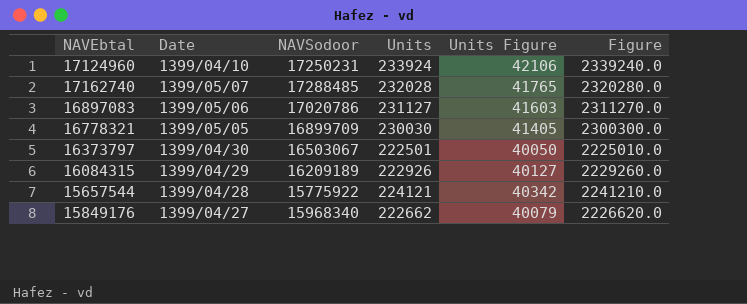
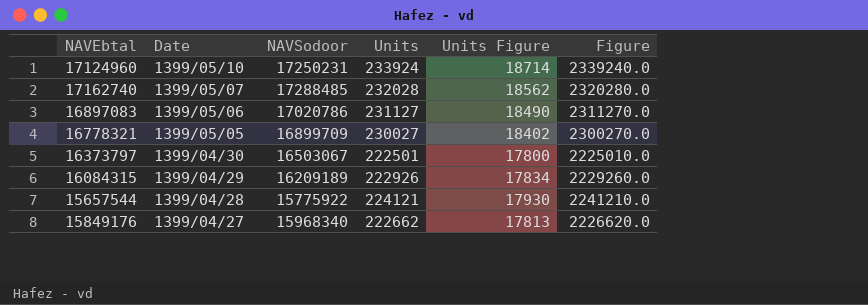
column Units Figure | formula: [Units] * 0.18 -> [Units] * 0.08
17124960 | Date: 1399/04/10 -> 1399/05/10
16778321 | Units: 230030 -> 230027
16778321 | Figure: 2300300.0 -> 2300270.0

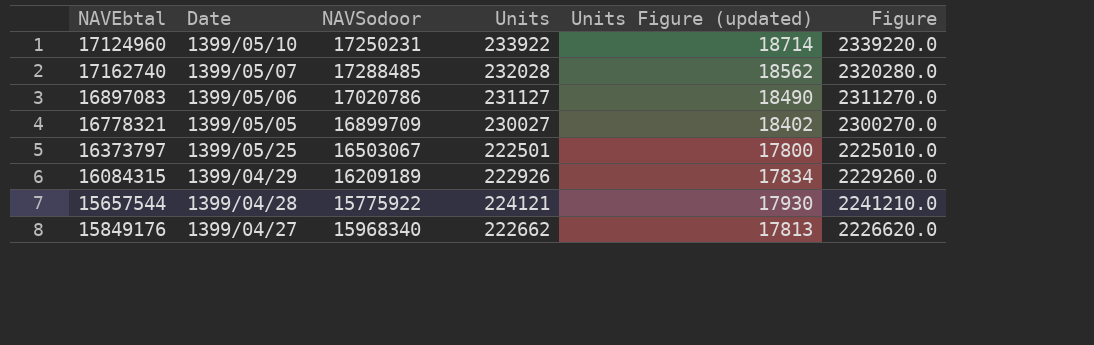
column name: Units Figure -> Units Figure (updated)
17124960 | Units: 233924 -> 233922
17124960 | Figure: 2339240.0 -> 2339220.0
16373797 | Date: 1399/04/30 -> 1399/05/25

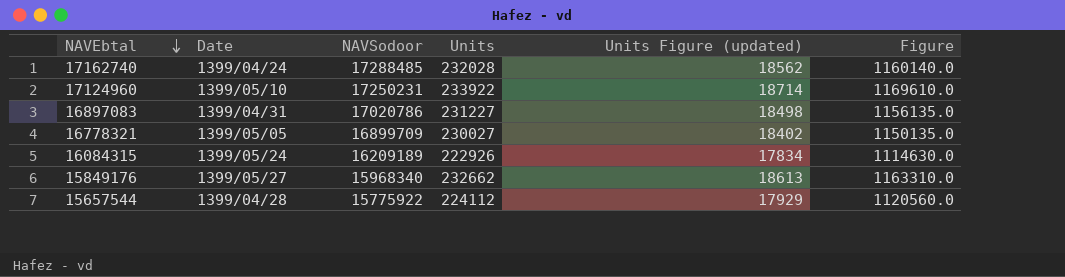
row order: none -> NAVEbtal descending
column Figure | formula: [Units] * 10 -> [Units] * 5
row 16373797: 1399/05/25 | 16503067 | 222501 | 17800 | 2225010.0 -> none
17162740 | Date: 1399/05/07 -> 1399/04/24
16897083 | Date: 1399/05/06 -> 1399/04/31
16897083 | Units: 231127 -> 231227
16897083 | Units Figure (updated): 18490 -> 18498
16084315 | Date: 1399/04/29 -> 1399/05/24
15849176 | Date: 1399/04/27 -> 1399/05/27
15849176 | Units: 222662 -> 232662
15849176 | Units Figure (updated): 17813 -> 18613
15657544 | Units: 224121 -> 224112
15657544 | Units Figure (updated): 17930 -> 17929

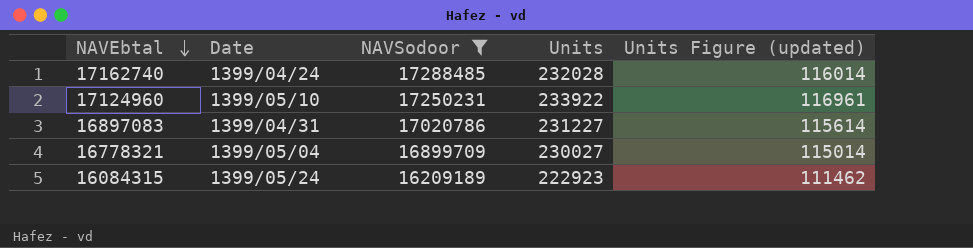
filter: none -> NAVSodoor >= 16209189
column Figure | formula: [Units] * 5 -> none
column Units Figure (updated) | formula: [Units] * 0.08 -> [Units] * 0.5
16778321 | Date: 1399/05/05 -> 1399/05/04
16084315 | Units: 222926 -> 222923

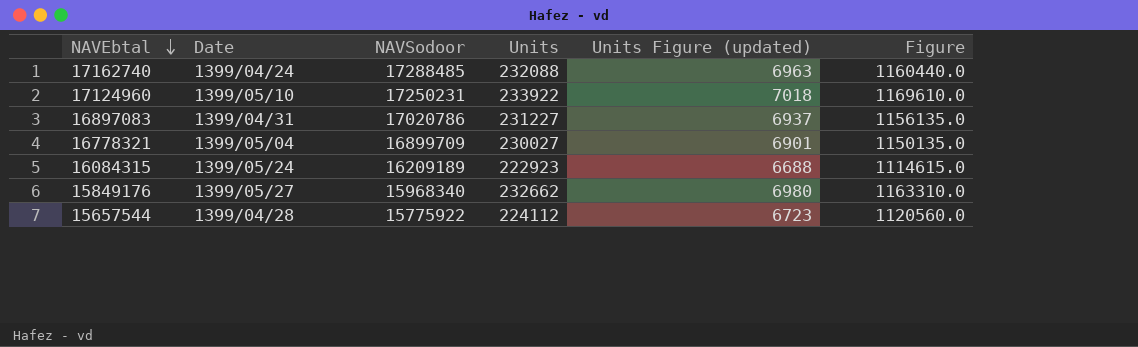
filter: NAVSodoor >= 16209189 -> none
column Units Figure (updated) | formula: [Units] * 0.5 -> [Units] * 0.03
column Figure | formula: none -> [Units] * 5
17162740 | Units: 232028 -> 232088

